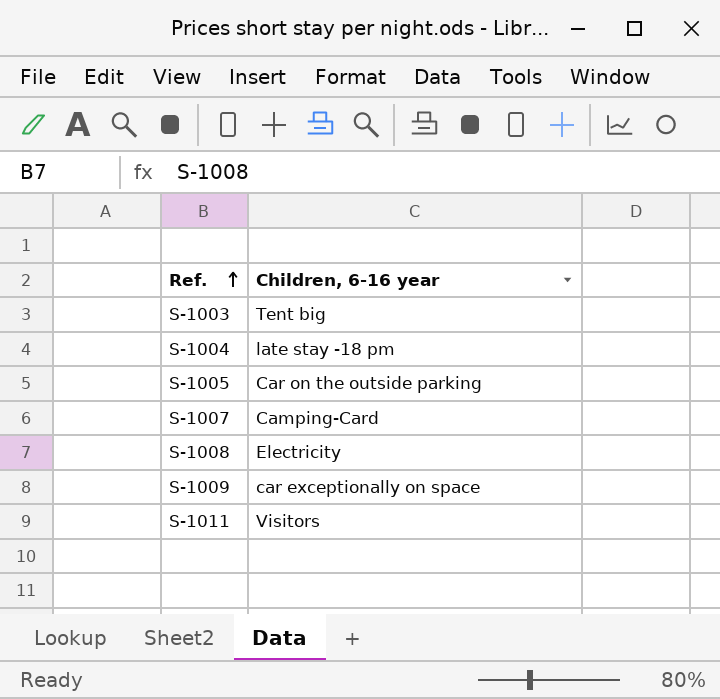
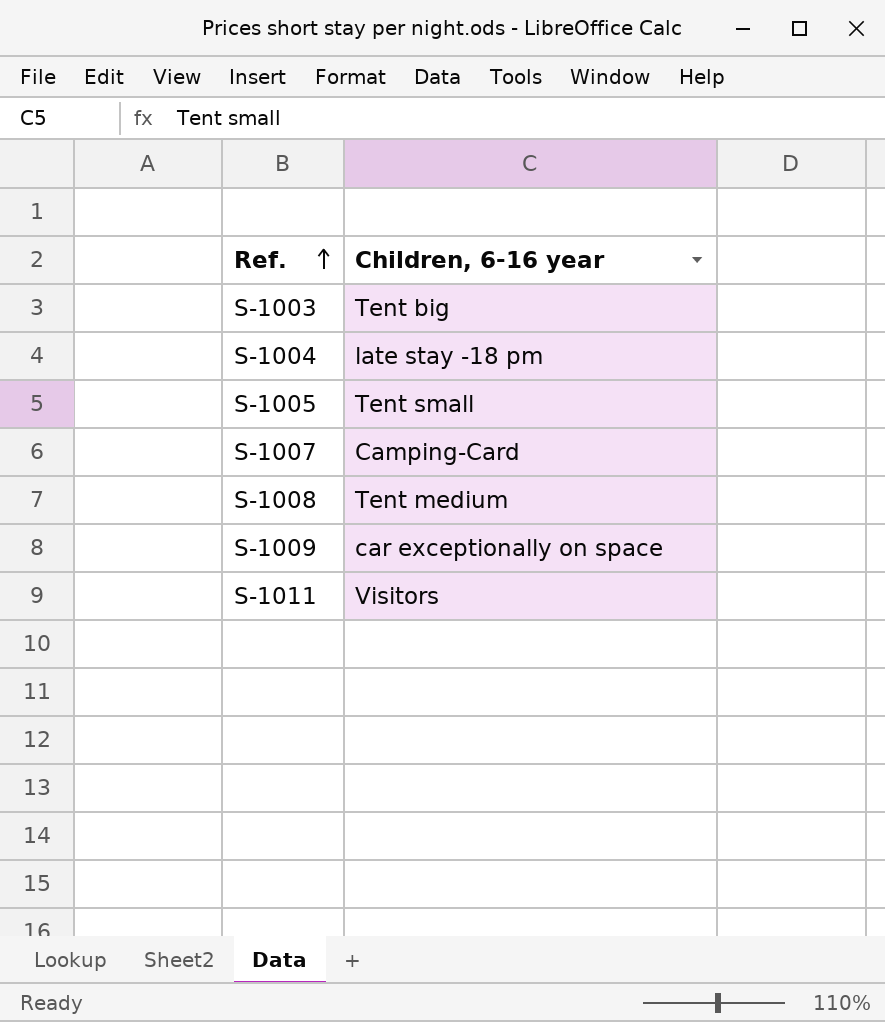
S-1005 | Children, 6-16 year: Car on the outside parking -> Tent small
S-1008 | Children, 6-16 year: Electricity -> Tent medium

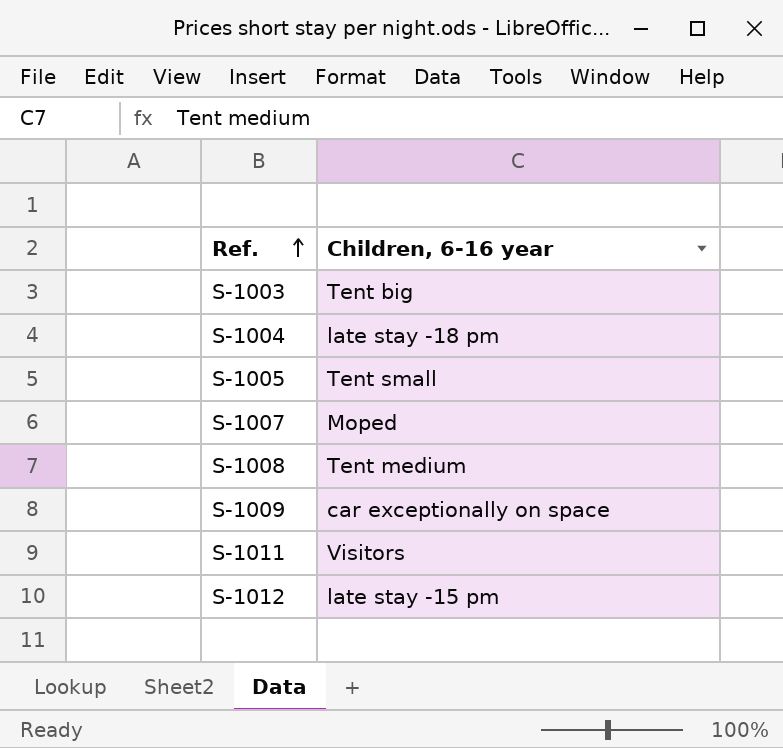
S-1007 | Children, 6-16 year: Camping-Card -> Moped
row S-1012: none -> late stay -15 pm

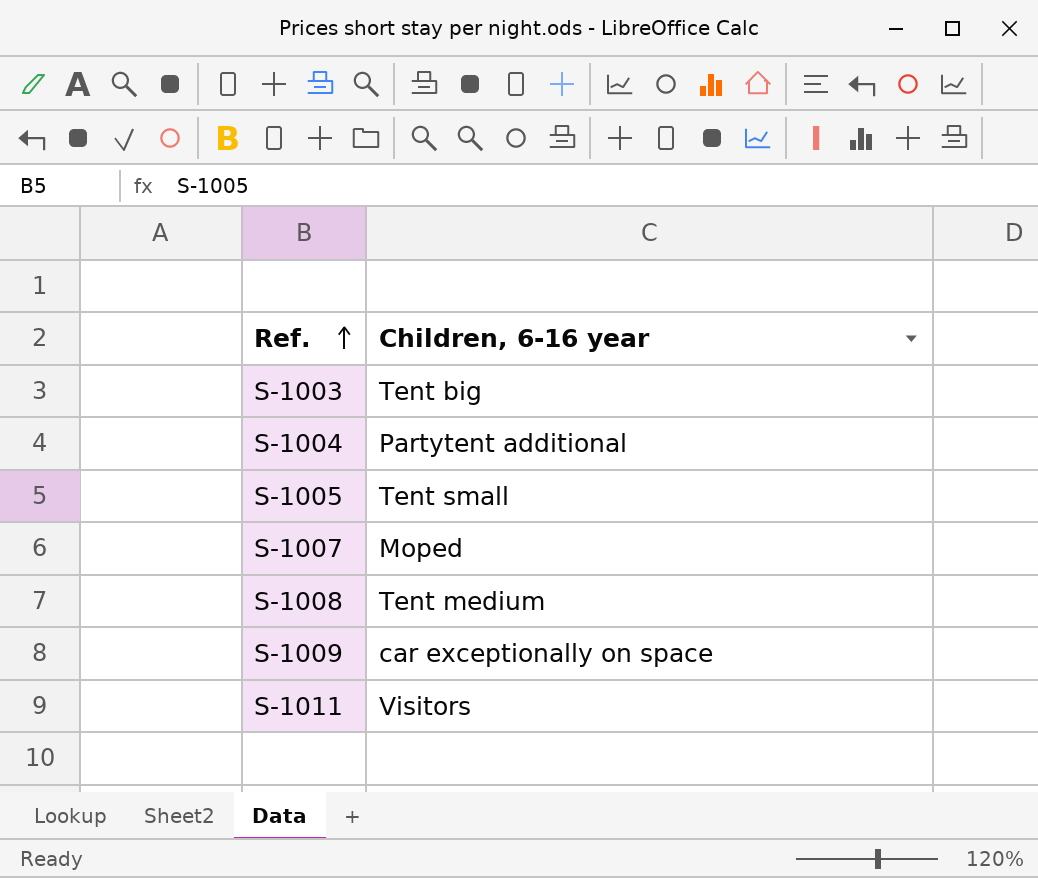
row S-1012: late stay -15 pm -> none
S-1004 | Children, 6-16 year: late stay -18 pm -> Partytent additional

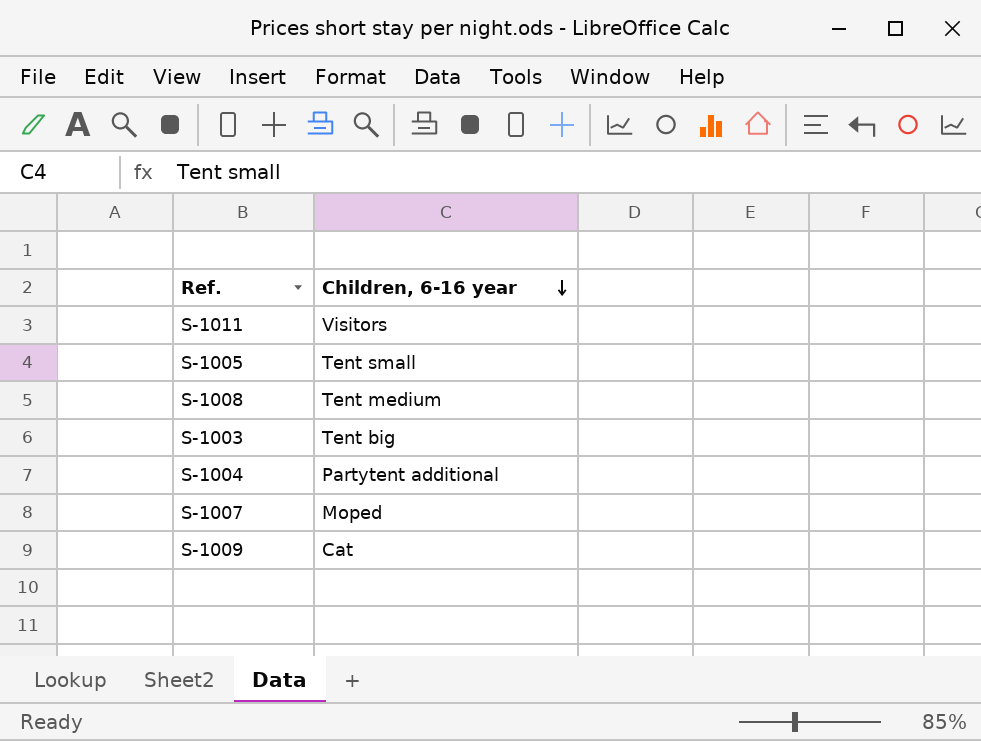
row order: Ref. ascending -> Children, 6-16 year descending
S-1009 | Children, 6-16 year: car exceptionally on space -> Cat

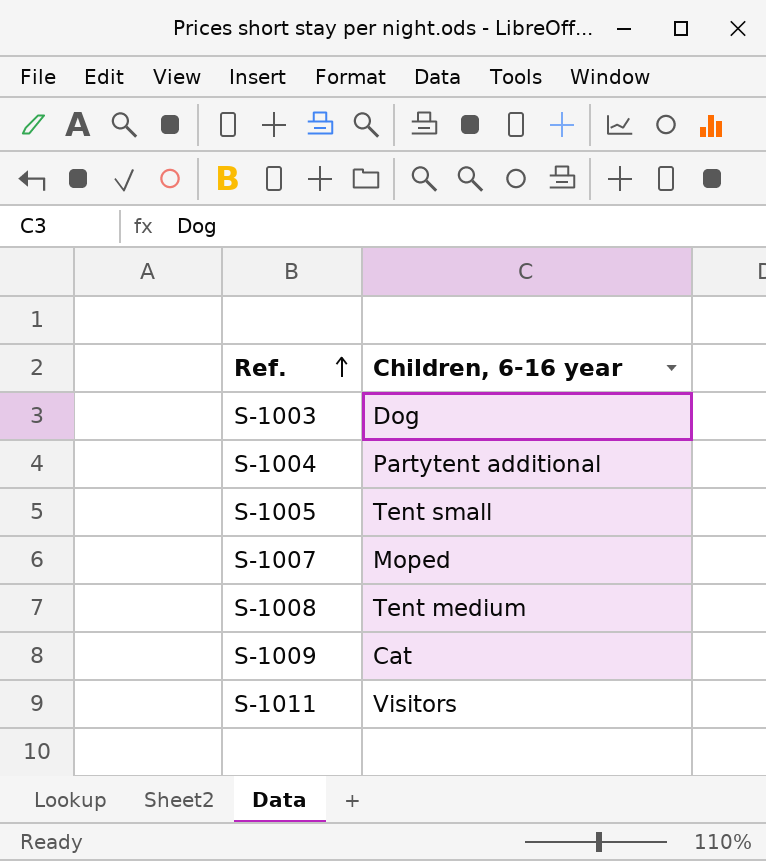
row order: Children, 6-16 year descending -> Ref. ascending
S-1003 | Children, 6-16 year: Tent big -> Dog

